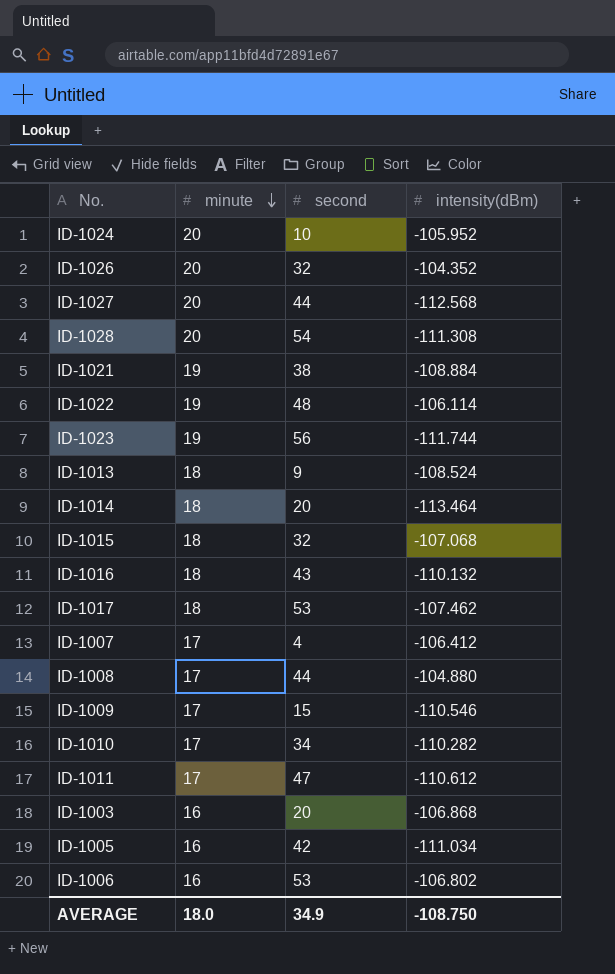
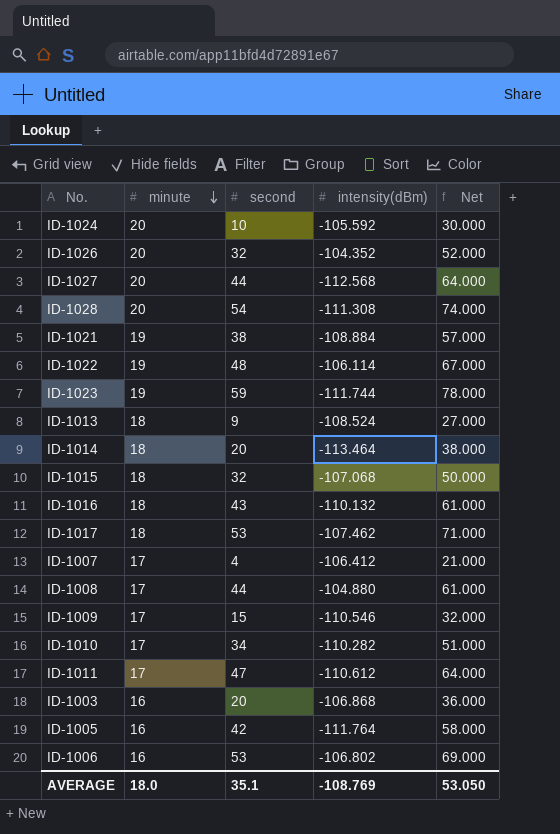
column Net | formula: none -> [minute] + [second]
ID-1024 | intensity(dBm): -105.952 -> -105.592
ID-1023 | second: 56 -> 59
ID-1005 | intensity(dBm): -111.034 -> -111.764
AVERAGE | second: 34.9 -> 35.1
AVERAGE | intensity(dBm): -108.750 -> -108.769

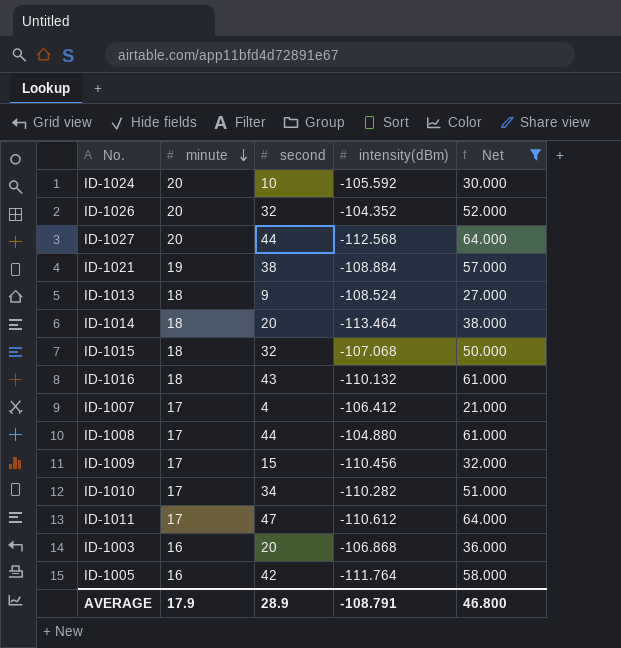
filter: none -> Net <= 64.000
ID-1009 | intensity(dBm): -110.546 -> -110.456
AVERAGE | minute: 18.0 -> 17.9
AVERAGE | second: 35.1 -> 28.9
AVERAGE | intensity(dBm): -108.769 -> -108.791
AVERAGE | Net: 53.050 -> 46.800

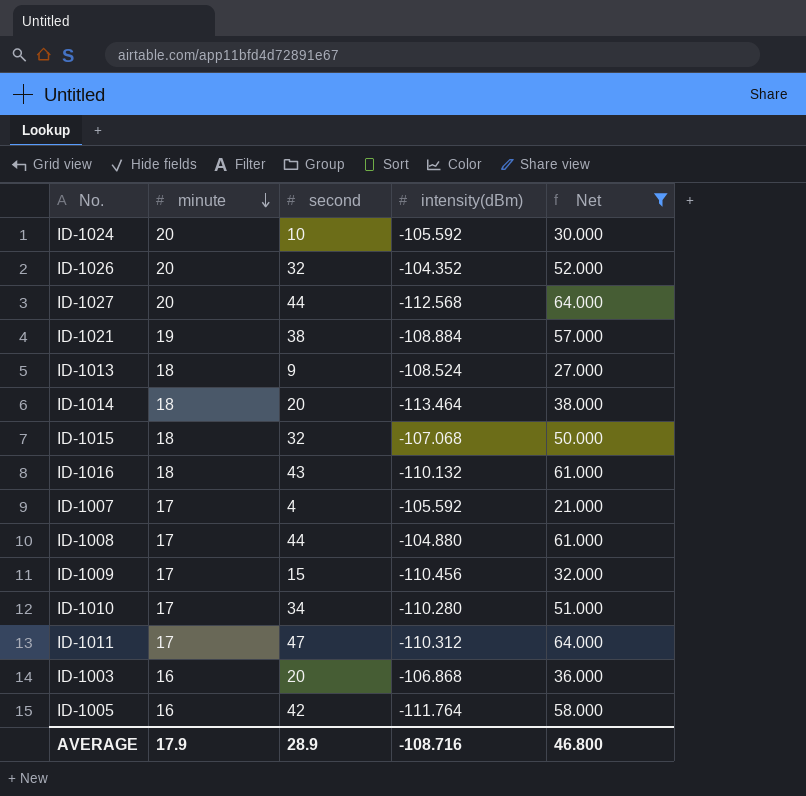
ID-1007 | intensity(dBm): -106.412 -> -105.592
ID-1010 | intensity(dBm): -110.282 -> -110.280
ID-1011 | intensity(dBm): -110.612 -> -110.312
AVERAGE | intensity(dBm): -108.791 -> -108.716

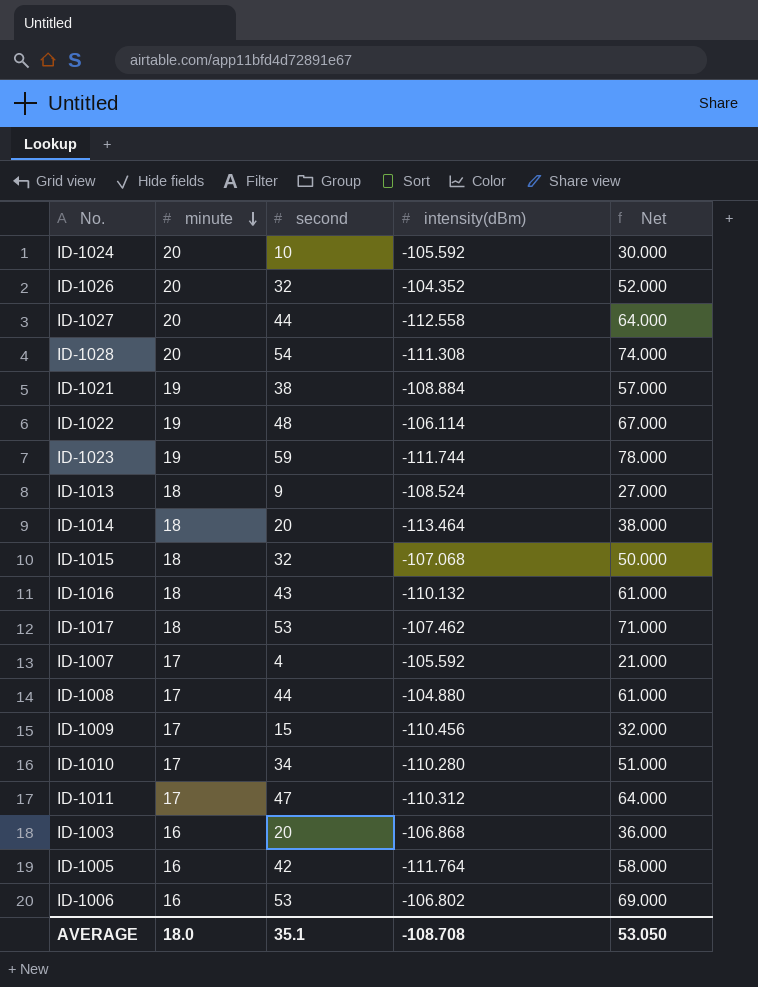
filter: Net <= 64.000 -> none
ID-1027 | intensity(dBm): -112.568 -> -112.558
AVERAGE | minute: 17.9 -> 18.0
AVERAGE | second: 28.9 -> 35.1
AVERAGE | intensity(dBm): -108.716 -> -108.708
AVERAGE | Net: 46.800 -> 53.050

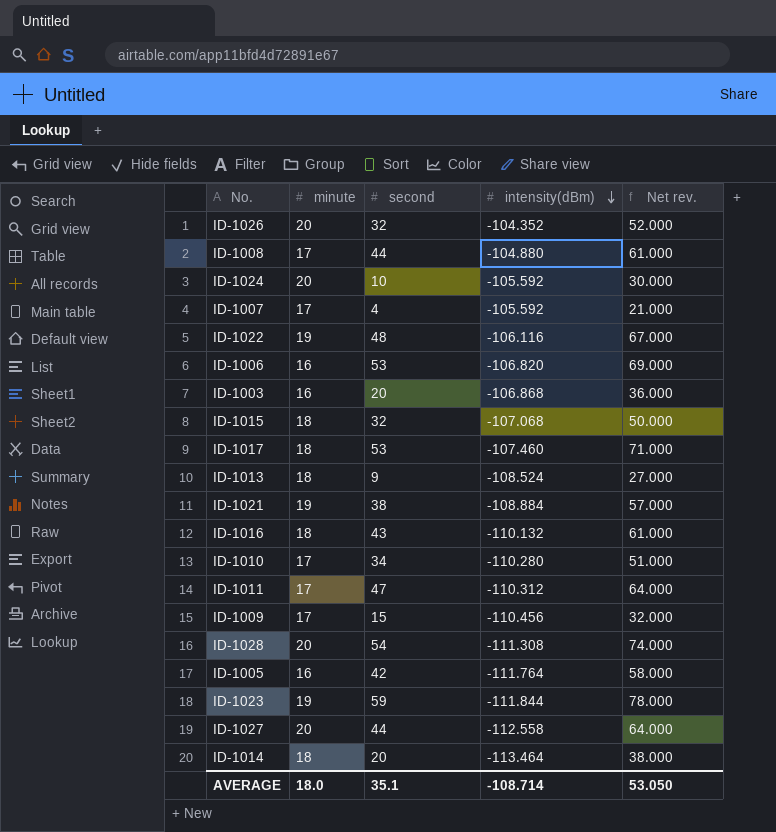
row order: minute descending -> intensity(dBm) descending
column name: Net -> Net rev.
ID-1022 | intensity(dBm): -106.114 -> -106.116
ID-1006 | intensity(dBm): -106.802 -> -106.820
ID-1017 | intensity(dBm): -107.462 -> -107.460
ID-1023 | intensity(dBm): -111.744 -> -111.844
AVERAGE | intensity(dBm): -108.708 -> -108.714

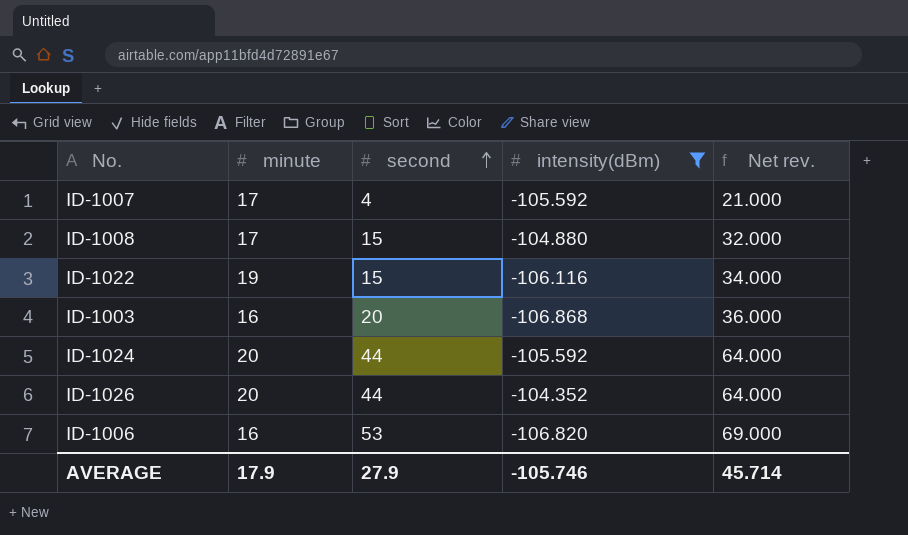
filter: none -> intensity(dBm) >= -106.868
row order: intensity(dBm) descending -> second ascending
ID-1008 | second: 44 -> 15
ID-1008 | Net rev.: 61.000 -> 32.000
ID-1022 | second: 48 -> 15
ID-1022 | Net rev.: 67.000 -> 34.000
ID-1024 | second: 10 -> 44
ID-1024 | Net rev.: 30.000 -> 64.000
ID-1026 | second: 32 -> 44
ID-1026 | Net rev.: 52.000 -> 64.000
AVERAGE | minute: 18.0 -> 17.9
AVERAGE | second: 35.1 -> 27.9
AVERAGE | intensity(dBm): -108.714 -> -105.746
AVERAGE | Net rev.: 53.050 -> 45.714

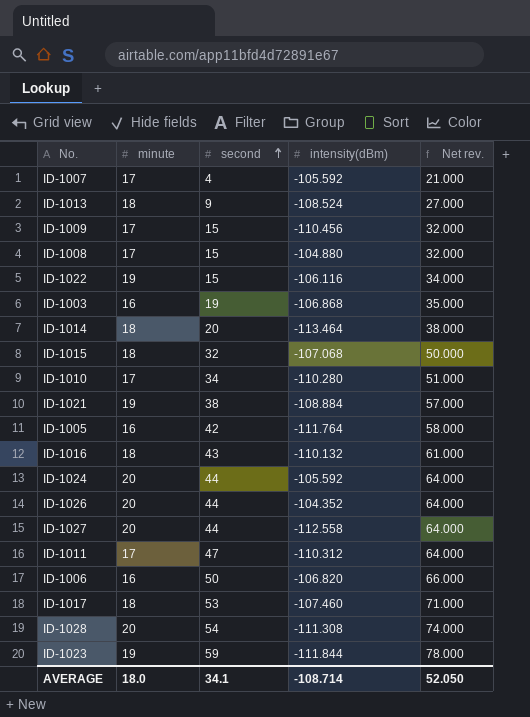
filter: intensity(dBm) >= -106.868 -> none
ID-1003 | second: 20 -> 19
ID-1003 | Net rev.: 36.000 -> 35.000
ID-1006 | second: 53 -> 50
ID-1006 | Net rev.: 69.000 -> 66.000
AVERAGE | minute: 17.9 -> 18.0
AVERAGE | second: 27.9 -> 34.1
AVERAGE | intensity(dBm): -105.746 -> -108.714
AVERAGE | Net rev.: 45.714 -> 52.050

